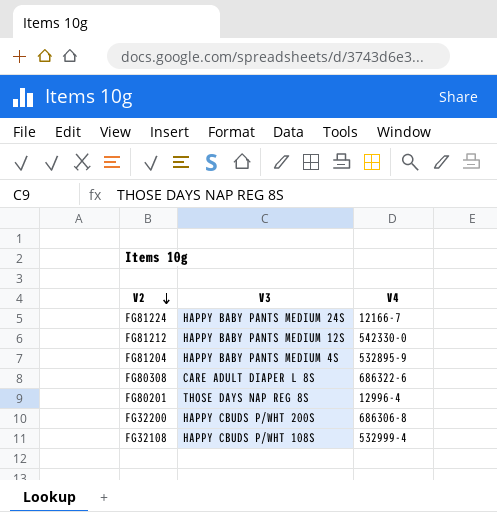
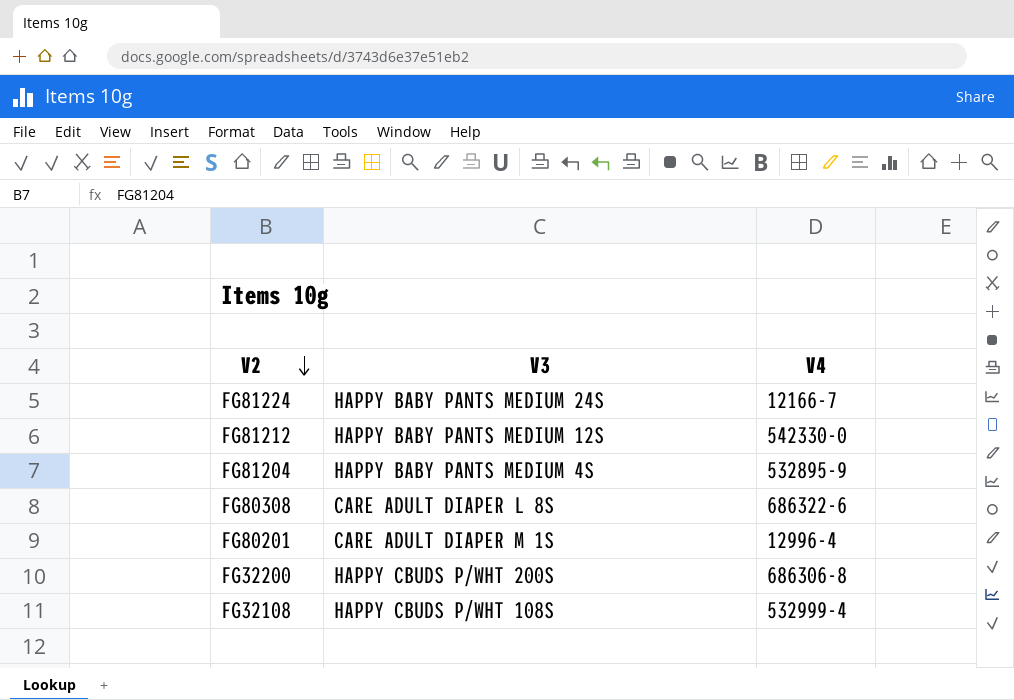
FG80201 | V3: THOSE DAYS NAP REG 8S -> CARE ADULT DIAPER M 1S

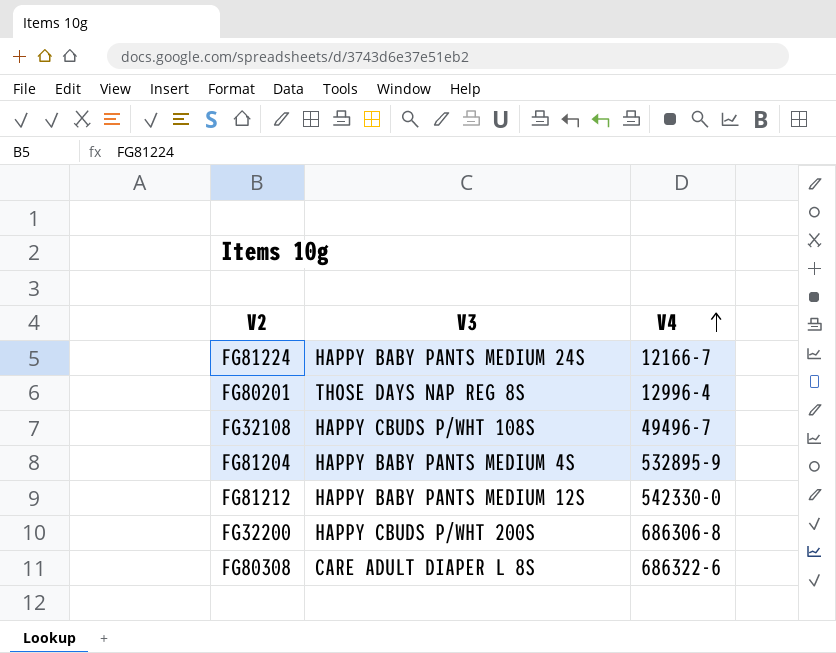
row order: V2 descending -> V4 ascending
FG80201 | V3: CARE ADULT DIAPER M 1S -> THOSE DAYS NAP REG 8S
FG32108 | V4: 532999-4 -> 49496-7

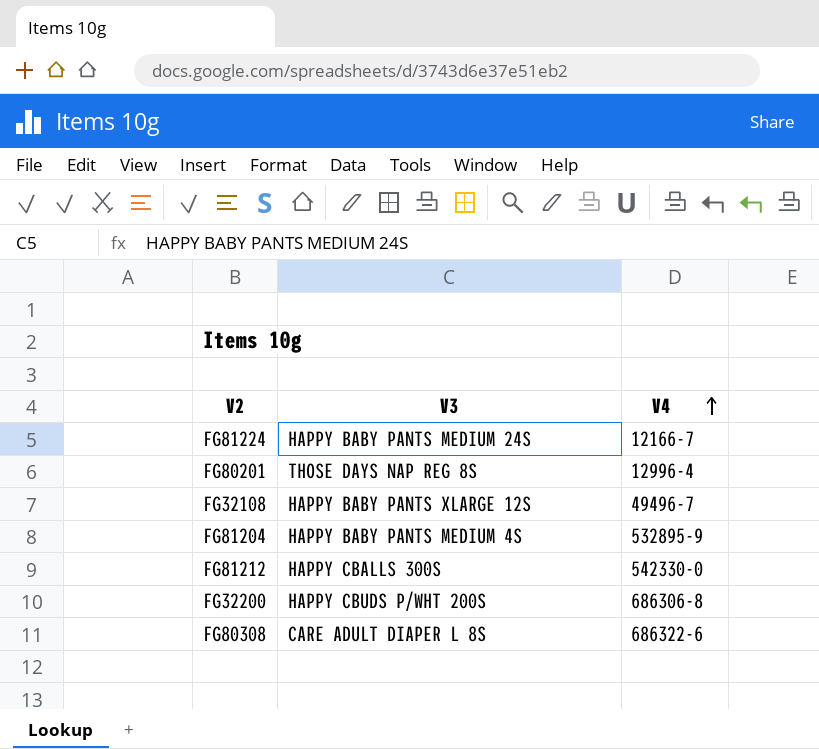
FG32108 | V3: HAPPY CBUDS P/WHT 108S -> HAPPY BABY PANTS XLARGE 12S
FG81212 | V3: HAPPY BABY PANTS MEDIUM 12S -> HAPPY CBALLS 300S

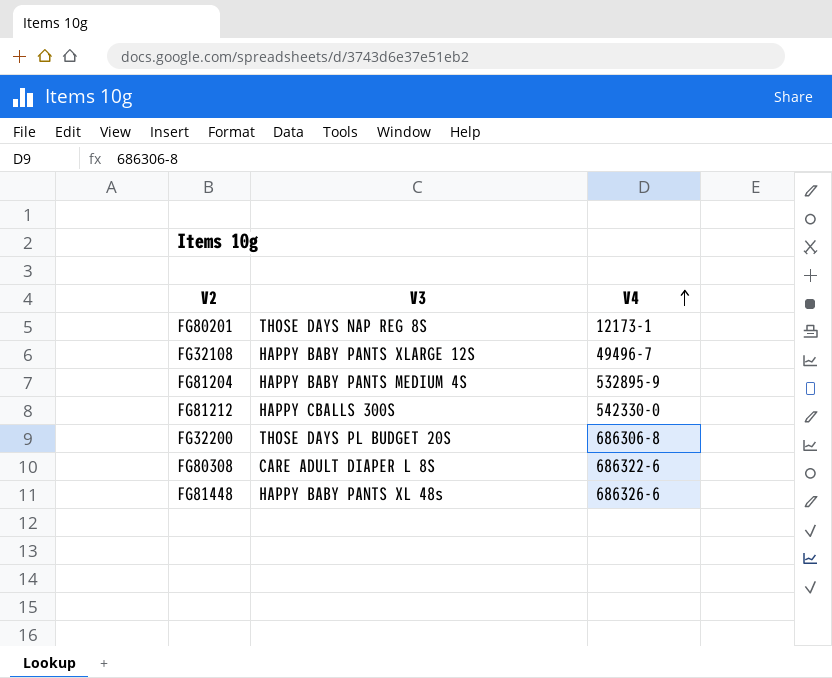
row FG81224: HAPPY BABY PANTS MEDIUM 24S | 12166-7 -> none
FG80201 | V4: 12996-4 -> 12173-1
FG32200 | V3: HAPPY CBUDS P/WHT 200S -> THOSE DAYS PL BUDGET 20S
row FG81448: none -> HAPPY BABY PANTS XL 48s | 686326-6

